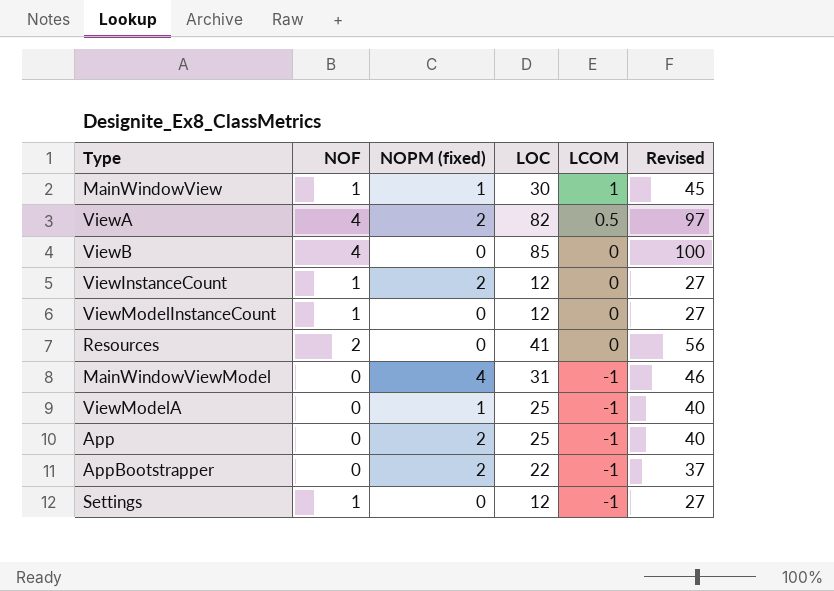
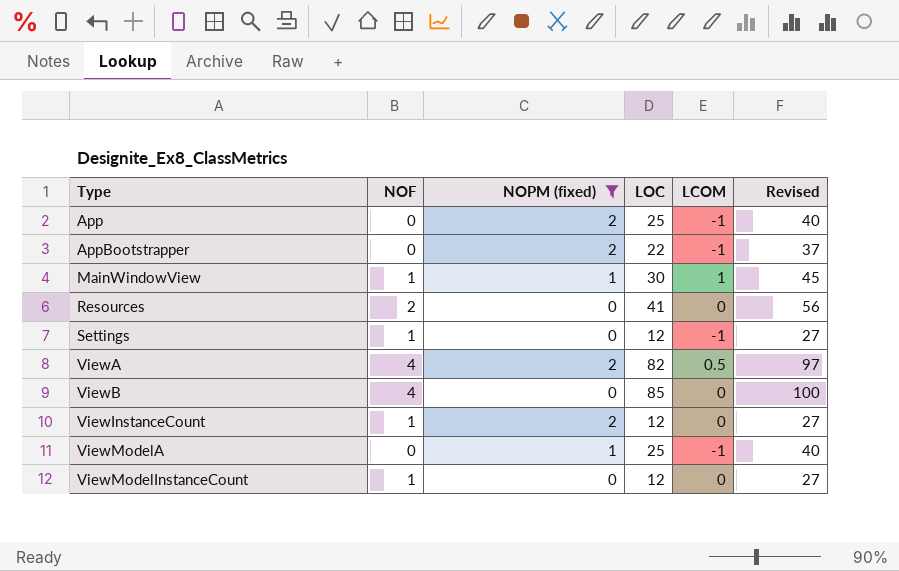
filter: none -> NOPM (fixed) != 4
row order: LCOM descending -> Type ascending

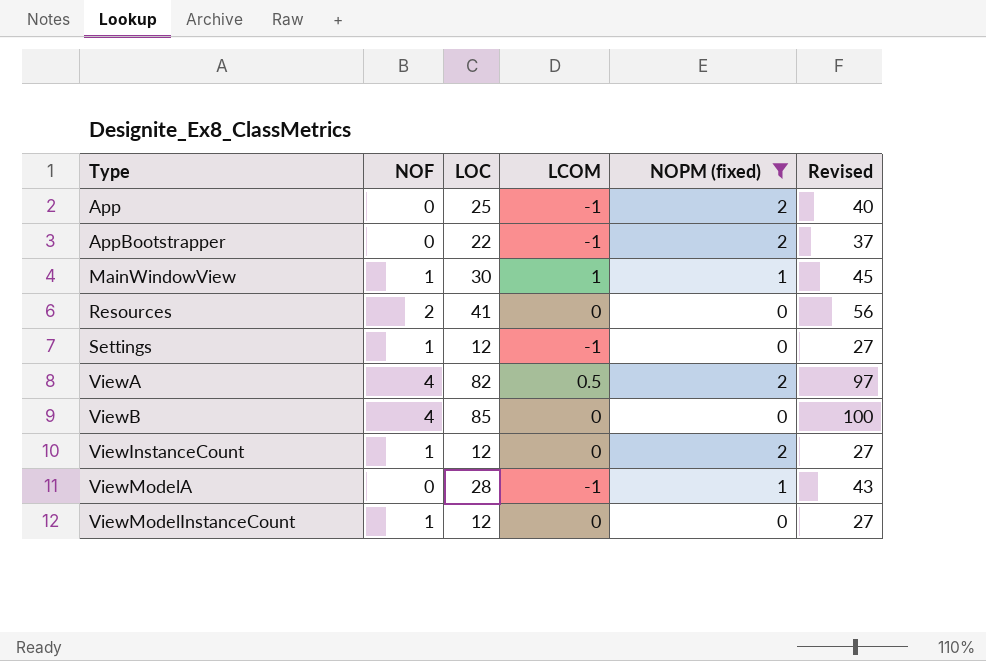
column NOPM (fixed) | position: 3 -> 5
ViewModelA | LOC: 25 -> 28
ViewModelA | Revised: 40 -> 43

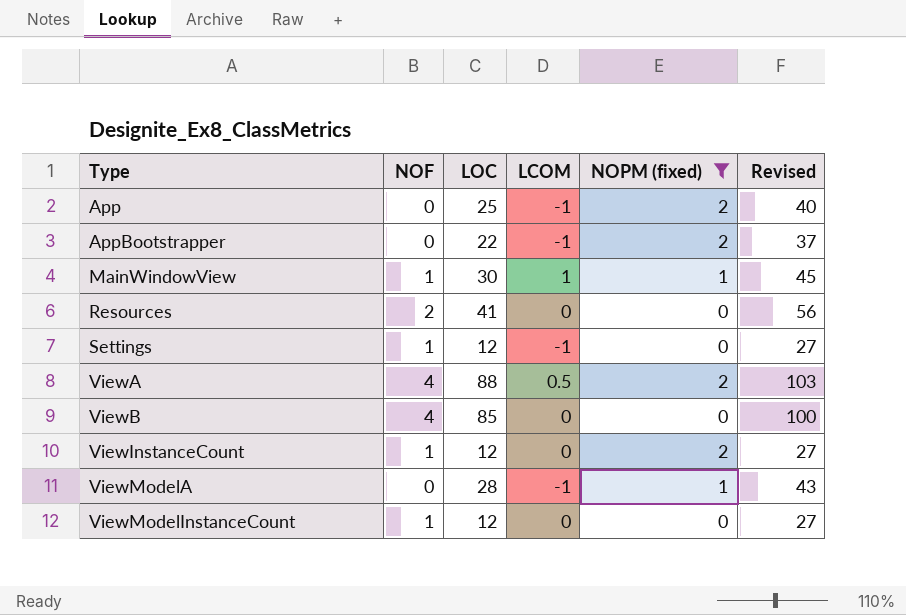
ViewA | LOC: 82 -> 88
ViewA | Revised: 97 -> 103

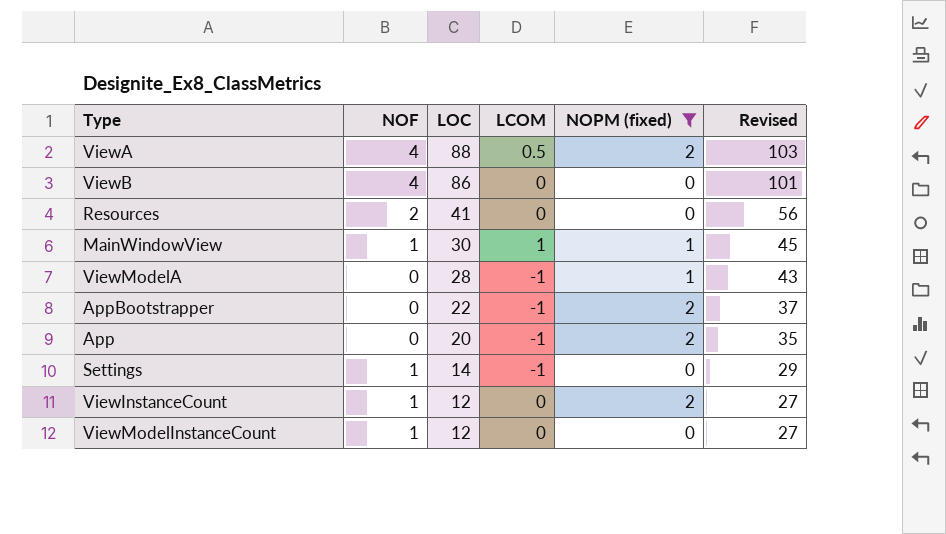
row order: Type ascending -> LOC descending
ViewB | LOC: 85 -> 86
ViewB | Revised: 100 -> 101
App | LOC: 25 -> 20
App | Revised: 40 -> 35
Settings | LOC: 12 -> 14
Settings | Revised: 27 -> 29

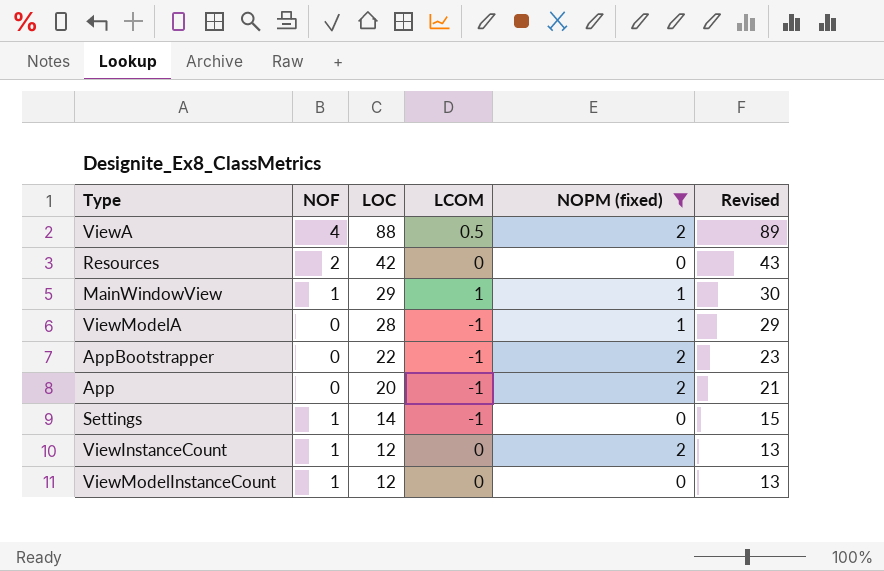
column Revised | formula: [LOC] + 15 -> [LOC] + 1
row ViewB: 4 | 86 | 0 | 0 | 101 -> none
Resources | LOC: 41 -> 42
MainWindowView | LOC: 30 -> 29

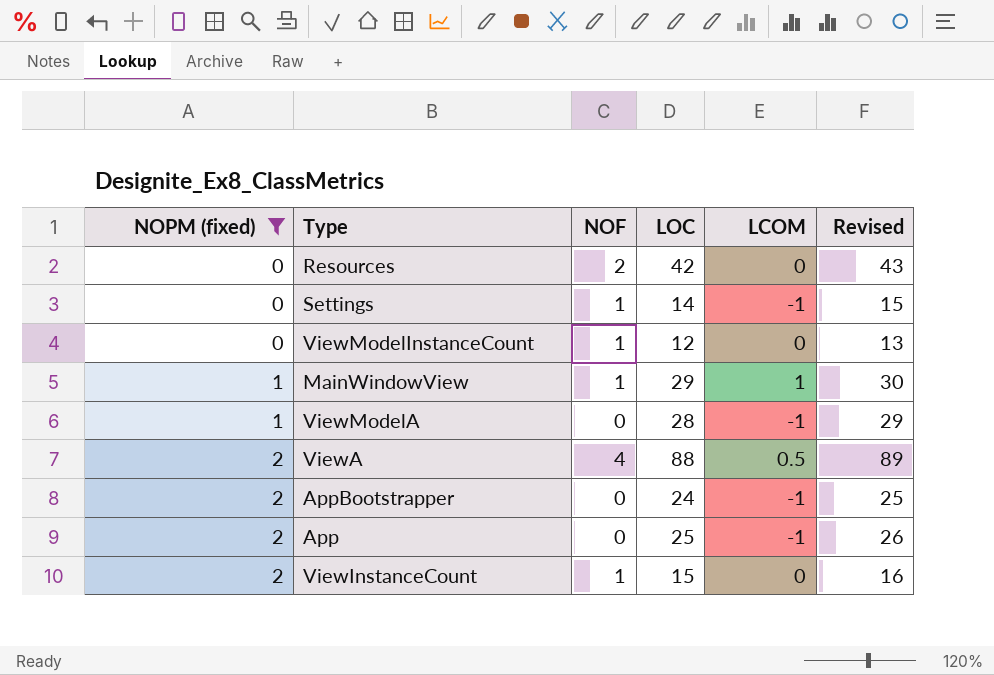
row order: LOC descending -> NOPM (fixed) ascending
column NOPM (fixed) | position: 5 -> 1
AppBootstrapper | LOC: 22 -> 24
AppBootstrapper | Revised: 23 -> 25
App | LOC: 20 -> 25
App | Revised: 21 -> 26
ViewInstanceCount | LOC: 12 -> 15
ViewInstanceCount | Revised: 13 -> 16

